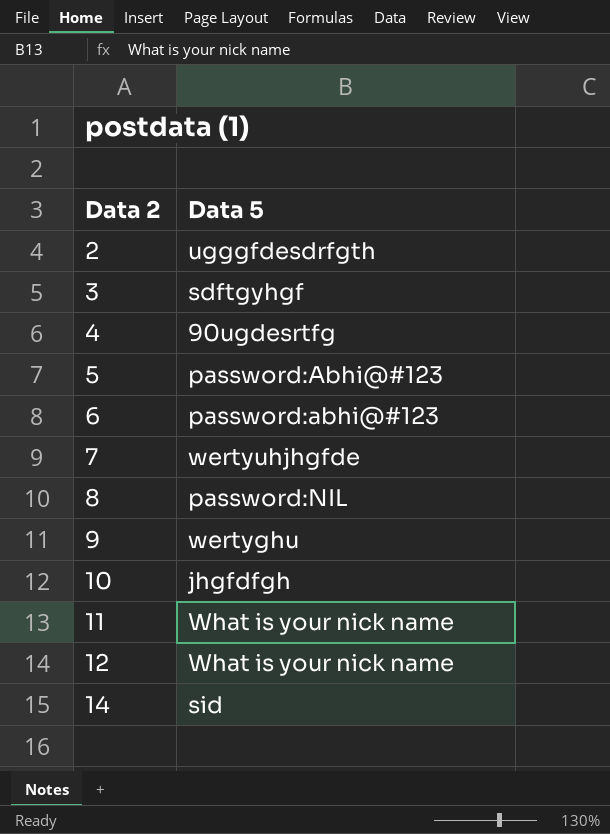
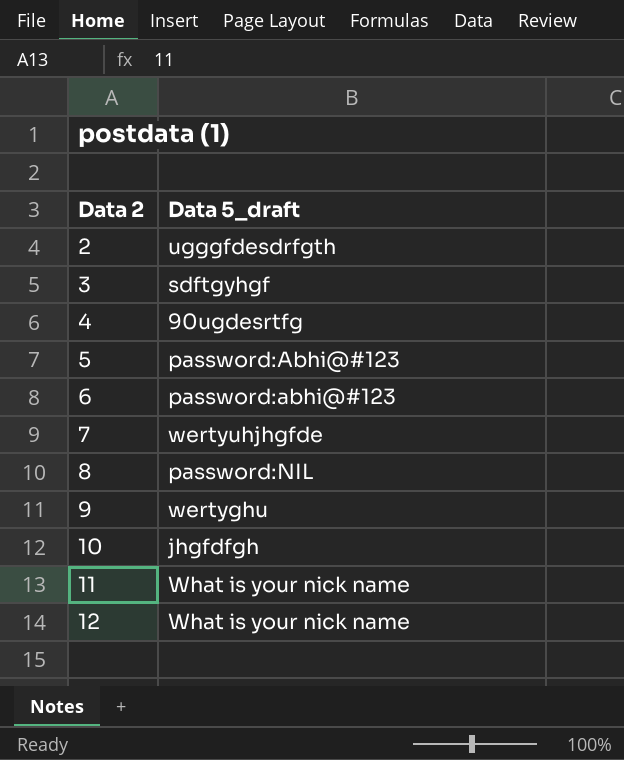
column name: Data 5 -> Data 5_draft
row 14: sid -> none

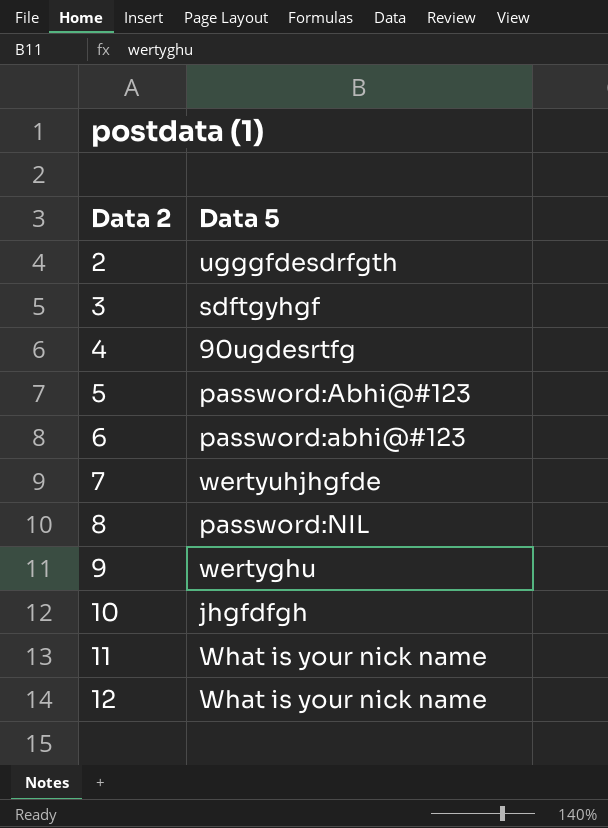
column name: Data 5_draft -> Data 5

